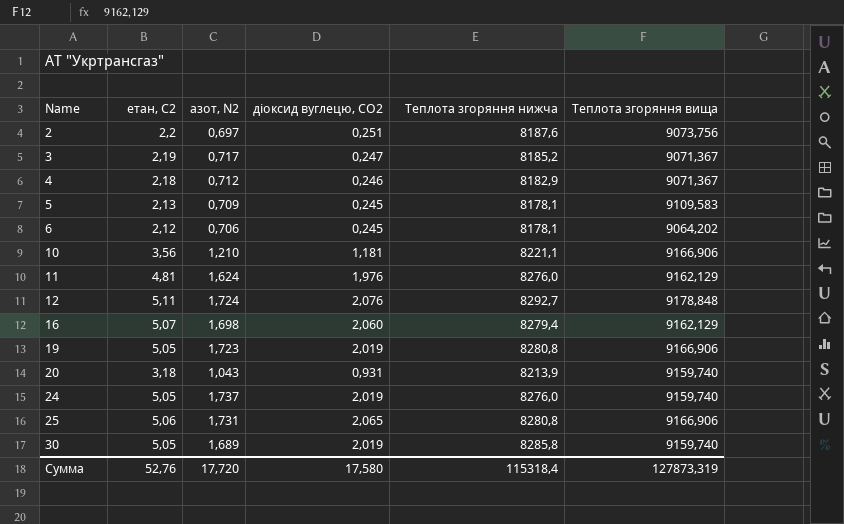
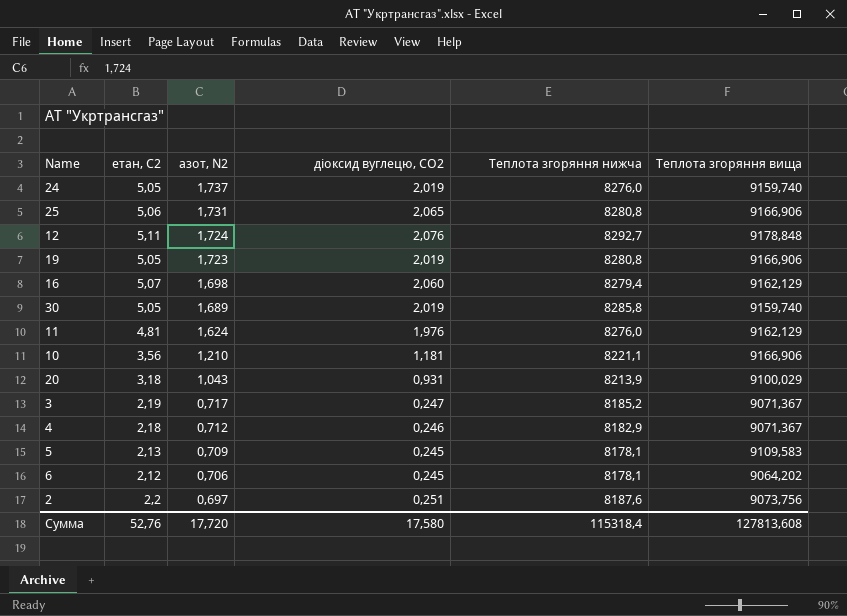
row order: Name ascending -> азот, N2 descending
20 | Теплота згоряння вища: 9159,740 -> 9100,029
Сумма | Теплота згоряння вища: 127873,319 -> 127813,608

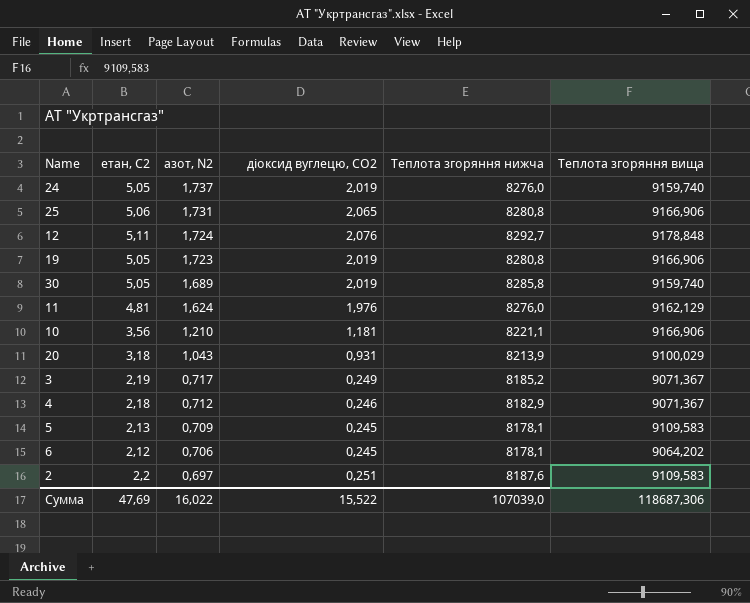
row 16: 5,07 | 1,698 | 2,060 | 8279,4 | 9162,129 -> none
3 | діоксид вуглецю, CО2: 0,247 -> 0,249
2 | Теплота згоряння вища: 9073,756 -> 9109,583
Сумма | етан, С2: 52,76 -> 47,69
Сумма | азот, N2: 17,720 -> 16,022
Сумма | діоксид вуглецю, CО2: 17,580 -> 15,522
Сумма | Теплота згоряння нижча: 115318,4 -> 107039,0
Сумма | Теплота згоряння вища: 127813,608 -> 118687,306

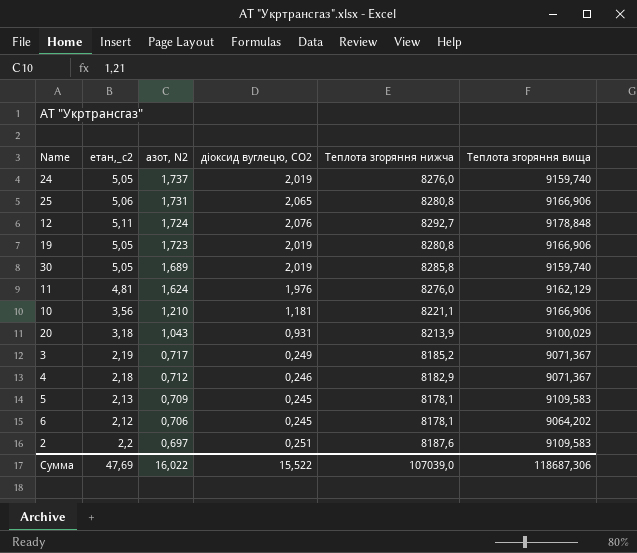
column name: етан, С2 -> етан,_с2

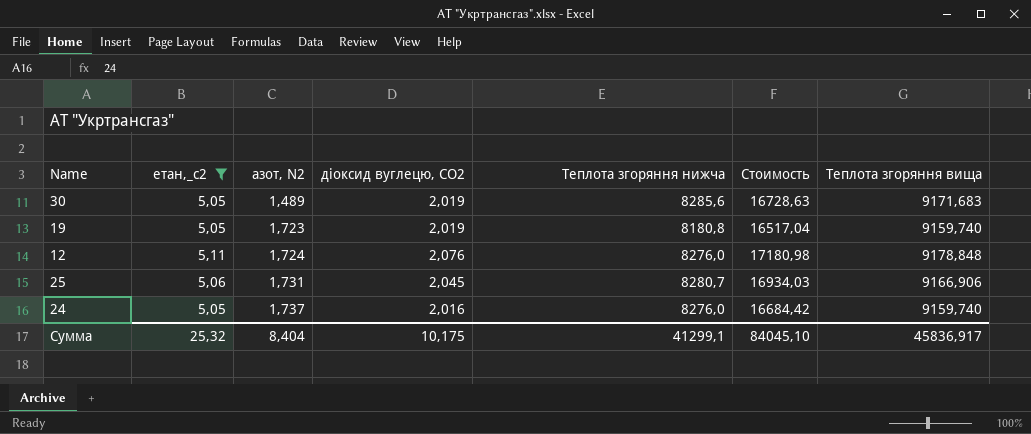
filter: none -> етан,_с2 >= 5,05
row order: азот, N2 descending -> азот, N2 ascending
column Стоимость | formula: none -> [діоксид вуглецю, CО2] * [Теплота згоряння нижча]
30 | азот, N2: 1,689 -> 1,489
30 | Теплота згоряння нижча: 8285,8 -> 8285,6
30 | Теплота згоряння вища: 9159,740 -> 9171,683
19 | Теплота згоряння нижча: 8280,8 -> 8180,8
19 | Теплота згоряння вища: 9166,906 -> 9159,740
12 | Теплота згоряння нижча: 8292,7 -> 8276,0
25 | діоксид вуглецю, CО2: 2,065 -> 2,045
25 | Теплота згоряння нижча: 8280,8 -> 8280,7
24 | діоксид вуглецю, CО2: 2,019 -> 2,016
Сумма | етан,_с2: 47,69 -> 25,32
Сумма | азот, N2: 16,022 -> 8,404
Сумма | діоксид вуглецю, CО2: 15,522 -> 10,175
Сумма | Теплота згоряння нижча: 107039,0 -> 41299,1
Сумма | Теплота згоряння вища: 118687,306 -> 45836,917

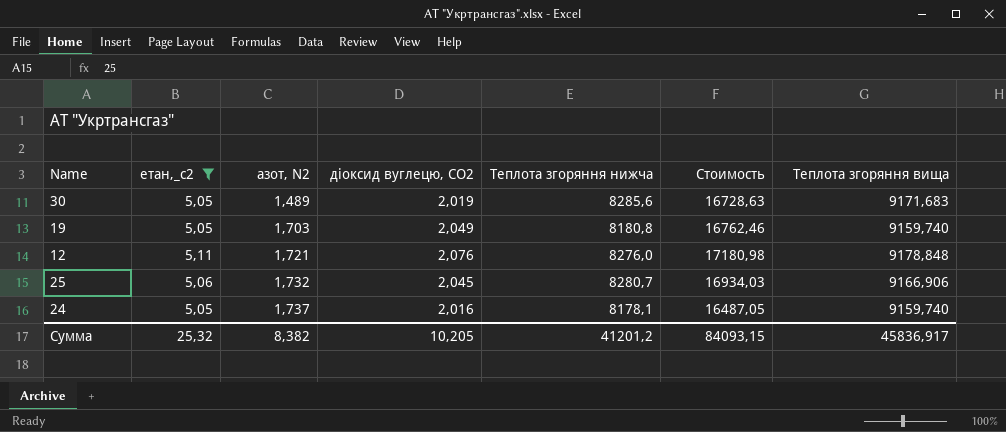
19 | азот, N2: 1,723 -> 1,703
19 | діоксид вуглецю, CО2: 2,019 -> 2,049
19 | Стоимость: 16517,04 -> 16762,46
12 | азот, N2: 1,724 -> 1,721
25 | азот, N2: 1,731 -> 1,732
24 | Теплота згоряння нижча: 8276,0 -> 8178,1
24 | Стоимость: 16684,42 -> 16487,05
Сумма | азот, N2: 8,404 -> 8,382
Сумма | діоксид вуглецю, CО2: 10,175 -> 10,205
Сумма | Теплота згоряння нижча: 41299,1 -> 41201,2
Сумма | Стоимость: 84045,10 -> 84093,15

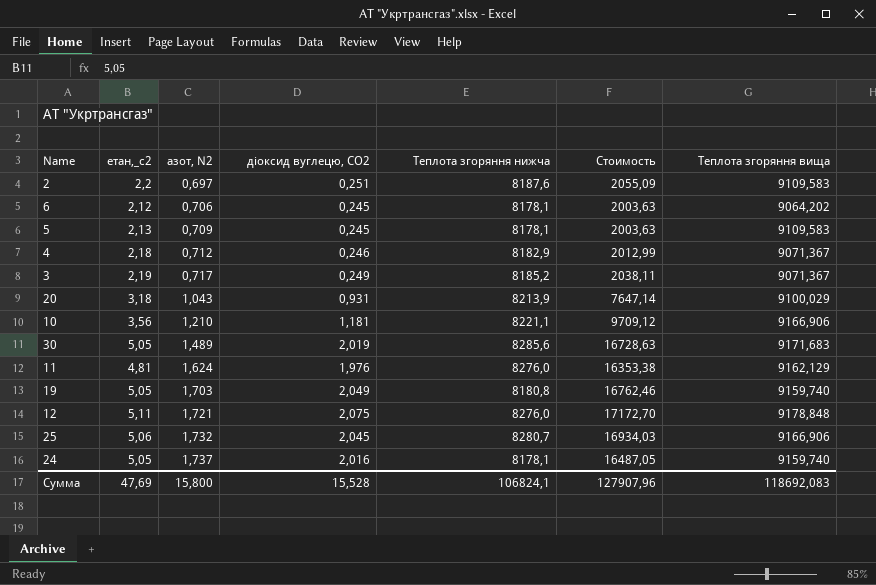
filter: етан,_с2 >= 5,05 -> none
12 | діоксид вуглецю, CО2: 2,076 -> 2,075
12 | Стоимость: 17180,98 -> 17172,70
Сумма | етан,_с2: 25,32 -> 47,69
Сумма | азот, N2: 8,382 -> 15,800
Сумма | діоксид вуглецю, CО2: 10,205 -> 15,528
Сумма | Теплота згоряння нижча: 41201,2 -> 106824,1
Сумма | Стоимость: 84093,15 -> 127907,96
Сумма | Теплота згоряння вища: 45836,917 -> 118692,083

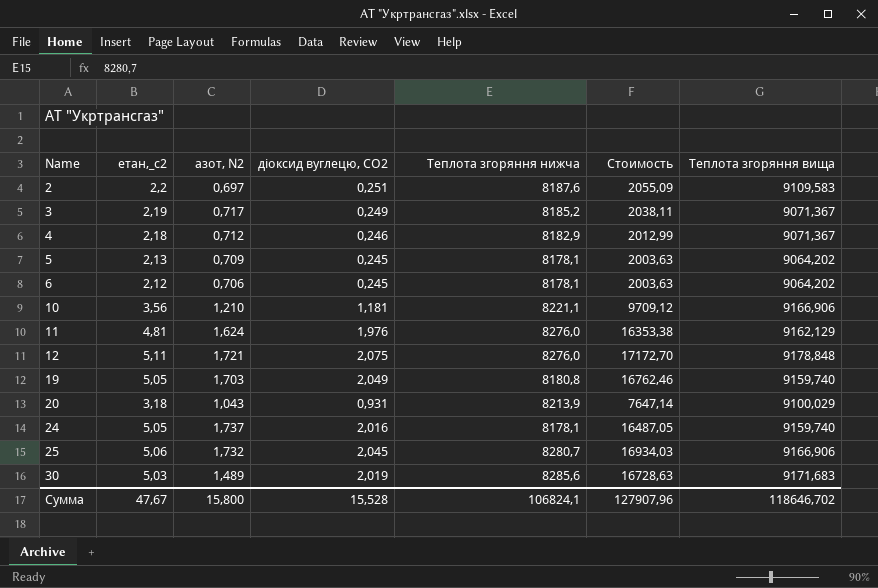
row order: азот, N2 ascending -> Name ascending
5 | Теплота згоряння вища: 9109,583 -> 9064,202
30 | етан,_с2: 5,05 -> 5,03
Сумма | етан,_с2: 47,69 -> 47,67
Сумма | Теплота згоряння вища: 118692,083 -> 118646,702

